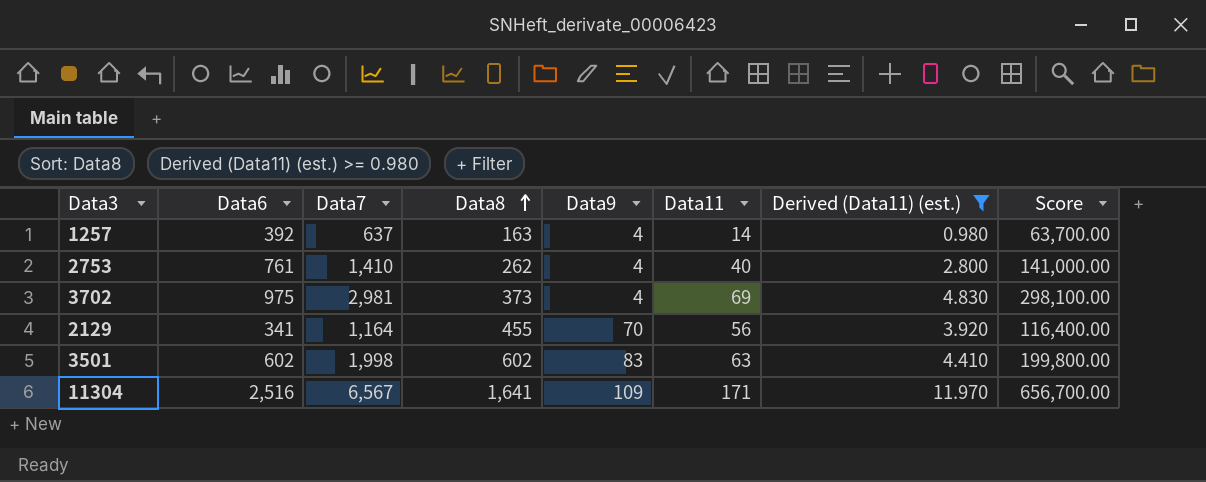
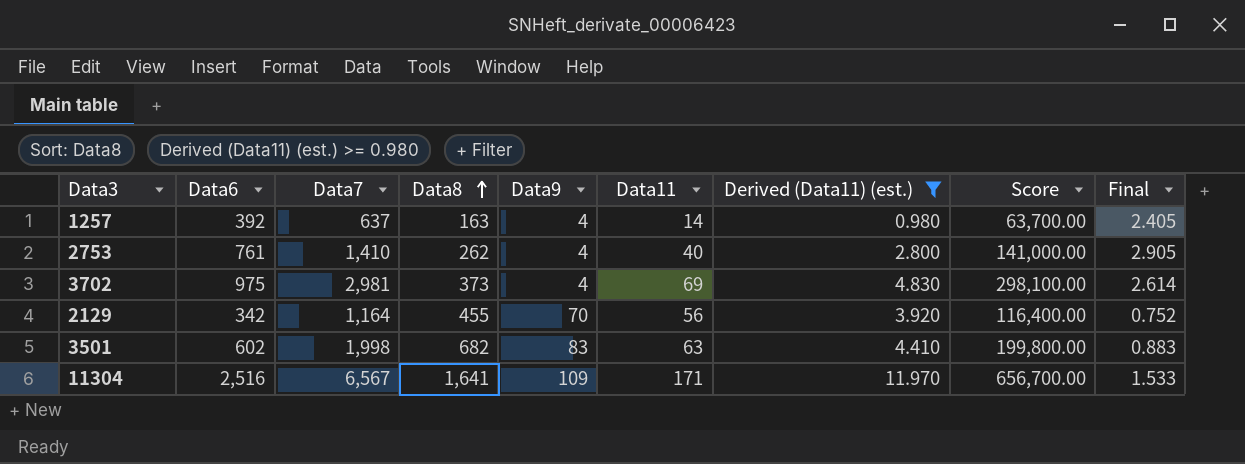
column Final | formula: none -> [Data6] / [Data8]
2129 | Data6: 341 -> 342
3501 | Data8: 602 -> 682

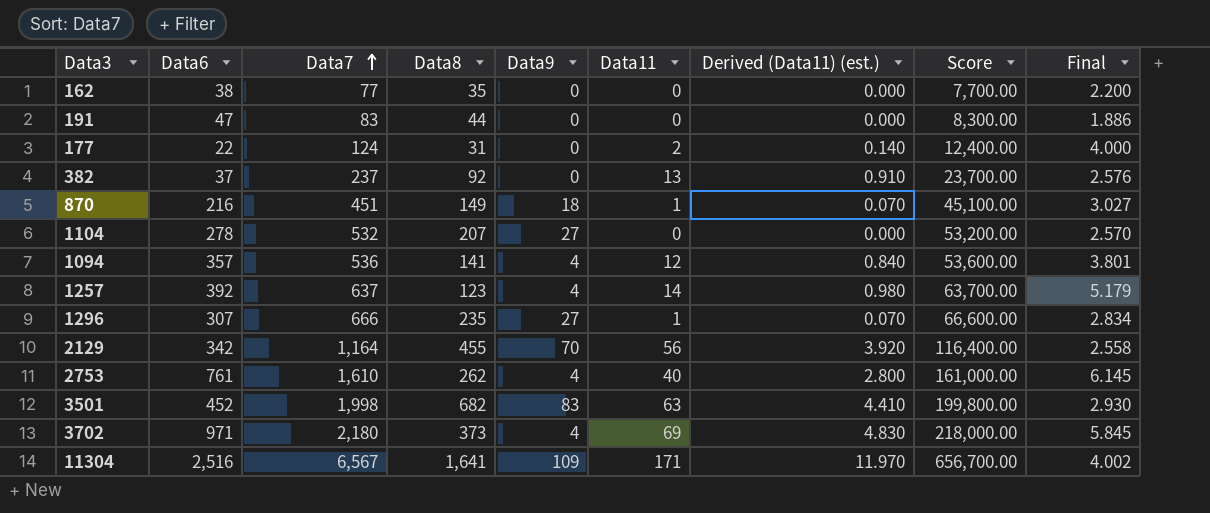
filter: Derived (Data11) (est.) >= 0.980 -> none
row order: Data8 ascending -> Data7 ascending
column Final | formula: [Data6] / [Data8] -> [Data7] / [Data8]
1257 | Data8: 163 -> 123
2753 | Data7: 1,410 -> 1,610
2753 | Score: 141,000.00 -> 161,000.00
3501 | Data6: 602 -> 452
3702 | Data6: 975 -> 971
3702 | Data7: 2,981 -> 2,180
3702 | Score: 298,100.00 -> 218,000.00

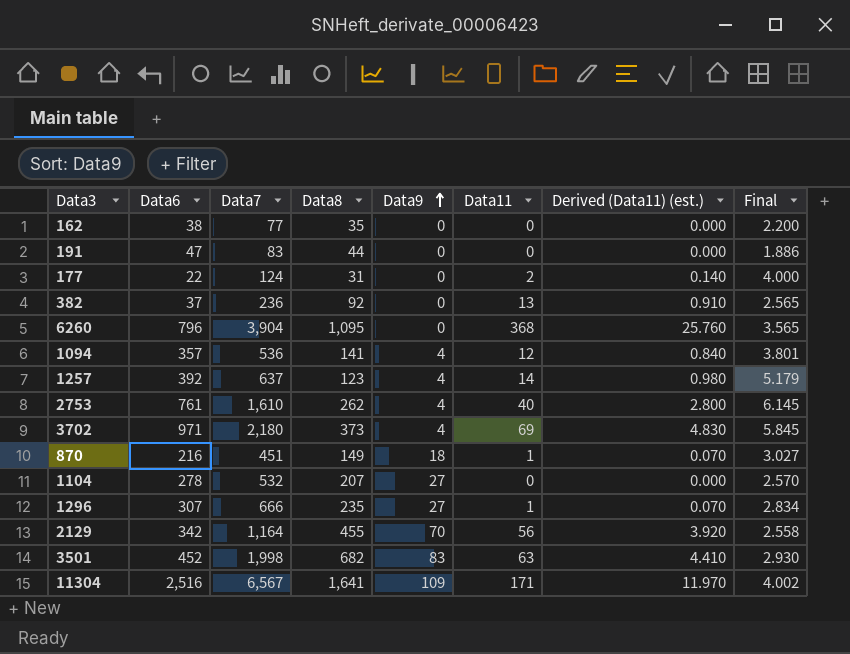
row order: Data7 ascending -> Data9 ascending
column Score | formula: [Data7] * 100 -> none
382 | Data7: 237 -> 236
382 | Final: 2.576 -> 2.565
row 6260: none -> 796 | 3,904 | 1,095 | 0 | 368 | 25.760 | 3.565

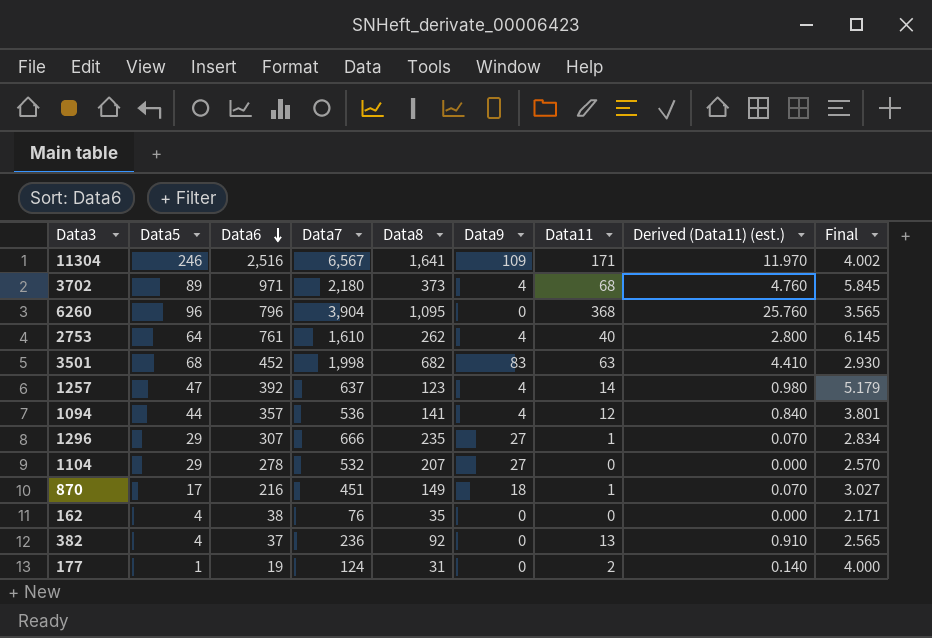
row order: Data9 ascending -> Data6 descending
column Data5 | position: none -> 2
row 191: 47 | 83 | 44 | 0 | 0 | 0.000 | 1.886 -> none
row 2129: 342 | 1,164 | 455 | 70 | 56 | 3.920 | 2.558 -> none
3702 | Data11: 69 -> 68
3702 | Derived (Data11) (est.): 4.830 -> 4.760
162 | Data7: 77 -> 76
162 | Final: 2.200 -> 2.171
177 | Data6: 22 -> 19

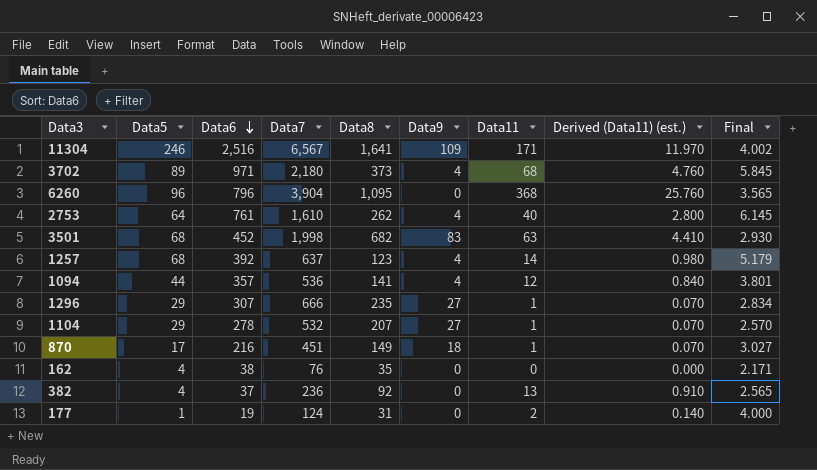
1257 | Data5: 47 -> 68
1104 | Data11: 0 -> 1
1104 | Derived (Data11) (est.): 0.000 -> 0.070

